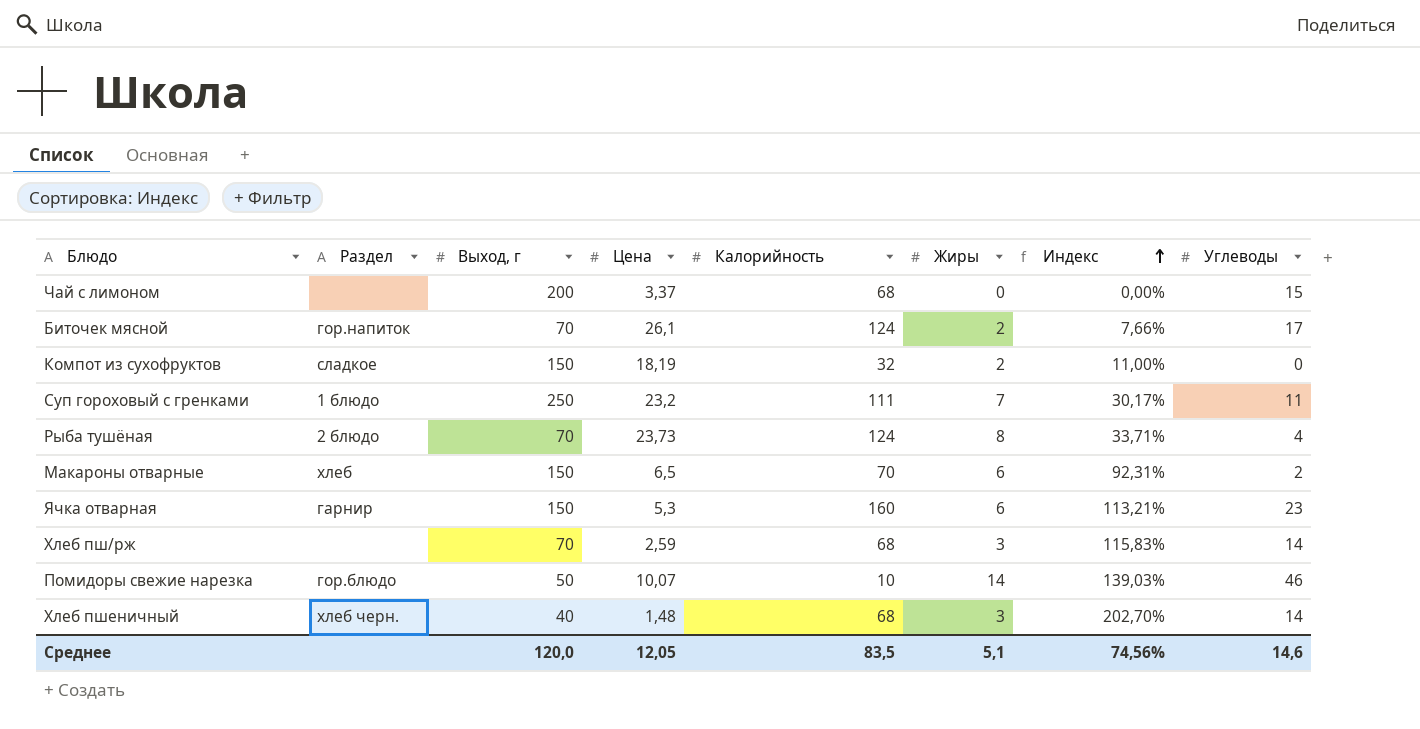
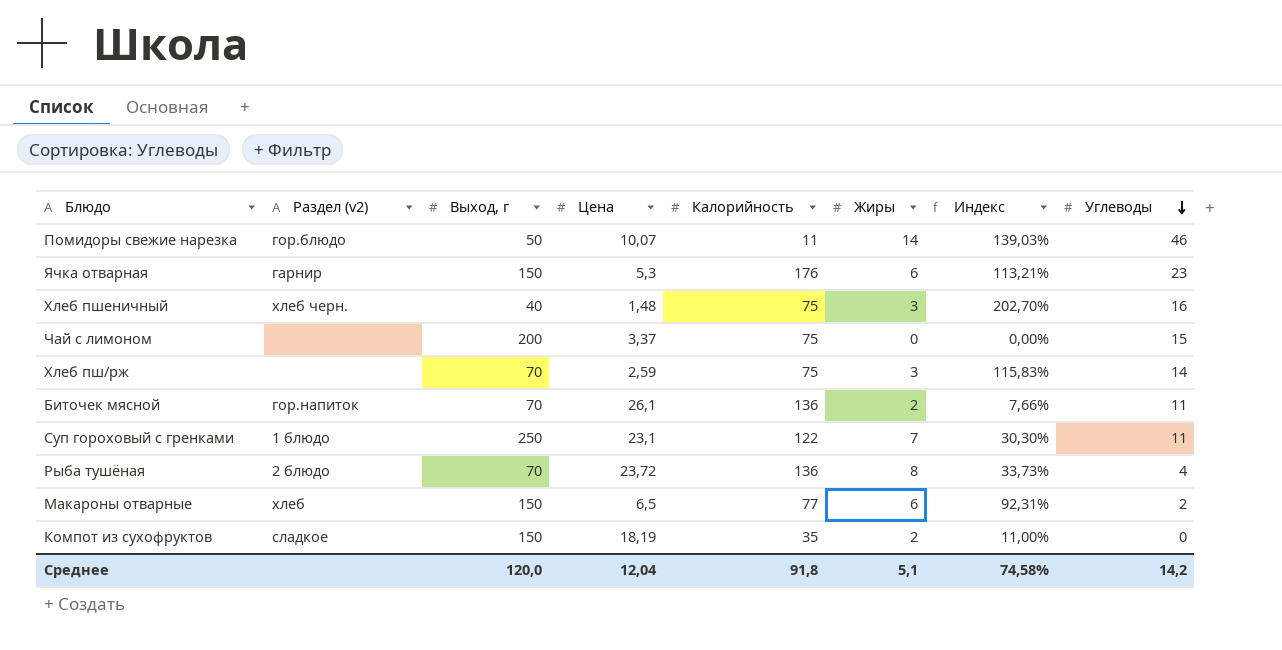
row order: Индекс ascending -> Углеводы descending
column name: Раздел -> Раздел (v2)
Помидоры свежие нарезка | Калорийность: 10 -> 11
Ячка отварная | Калорийность: 160 -> 176
Хлеб пшеничный | Калорийность: 68 -> 75
Хлеб пшеничный | Углеводы: 14 -> 16
Чай с лимоном | Калорийность: 68 -> 75
Хлеб пш/рж | Калорийность: 68 -> 75
Биточек мясной | Калорийность: 124 -> 136
Биточек мясной | Углеводы: 17 -> 11
Суп гороховый с гренками | Цена: 23,2 -> 23,1
Суп гороховый с гренками | Калорийность: 111 -> 122
Суп гороховый с гренками | Индекс: 30,17% -> 30,30%
Рыба тушёная | Цена: 23,73 -> 23,72
Рыба тушёная | Калорийность: 124 -> 136
Рыба тушёная | Индекс: 33,71% -> 33,73%
Макароны отварные | Калорийность: 70 -> 77
Компот из сухофруктов | Калорийность: 32 -> 35
Среднее | Цена: 12,05 -> 12,04
Среднее | Калорийность: 83,5 -> 91,8
Среднее | Индекс: 74,56% -> 74,58%
Среднее | Углеводы: 14,6 -> 14,2

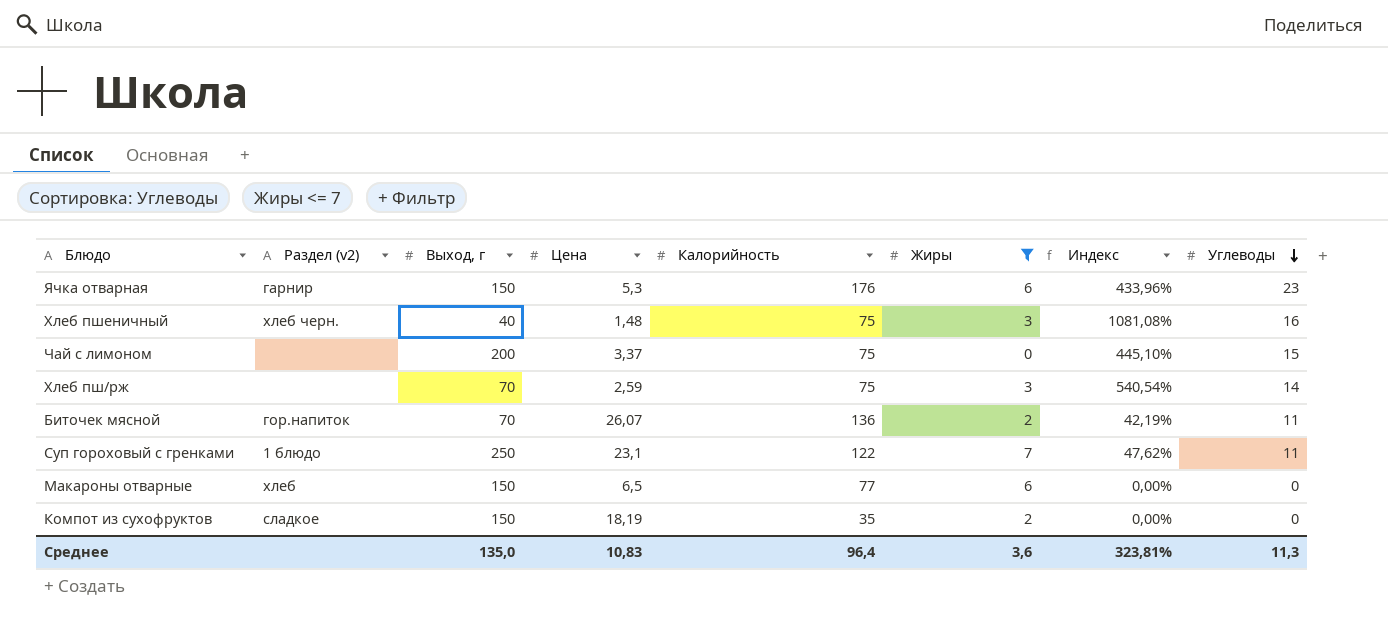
filter: none -> Жиры <= 7
column Индекс | formula: [Жиры] / [Цена] -> [Углеводы] / [Цена]
Биточек мясной | Цена: 26,1 -> 26,07
Макароны отварные | Углеводы: 2 -> 0
Среднее | Выход, г: 120,0 -> 135,0
Среднее | Цена: 12,04 -> 10,83
Среднее | Калорийность: 91,8 -> 96,4
Среднее | Жиры: 5,1 -> 3,6
Среднее | Индекс: 74,58% -> 323,81%
Среднее | Углеводы: 14,2 -> 11,3

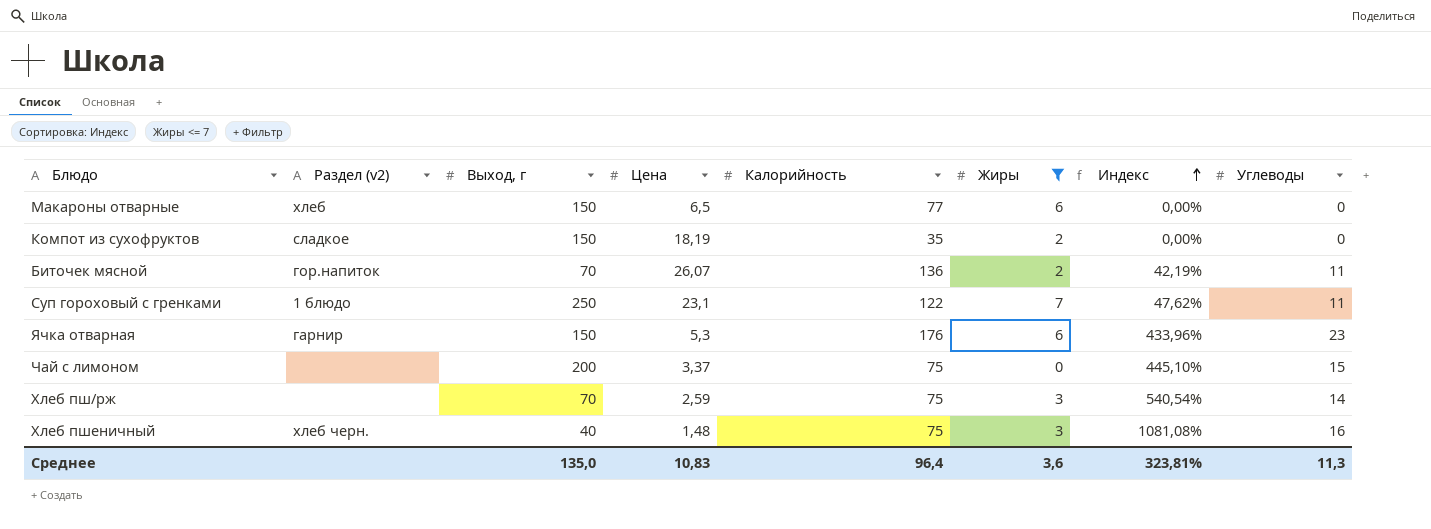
row order: Углеводы descending -> Индекс ascending

